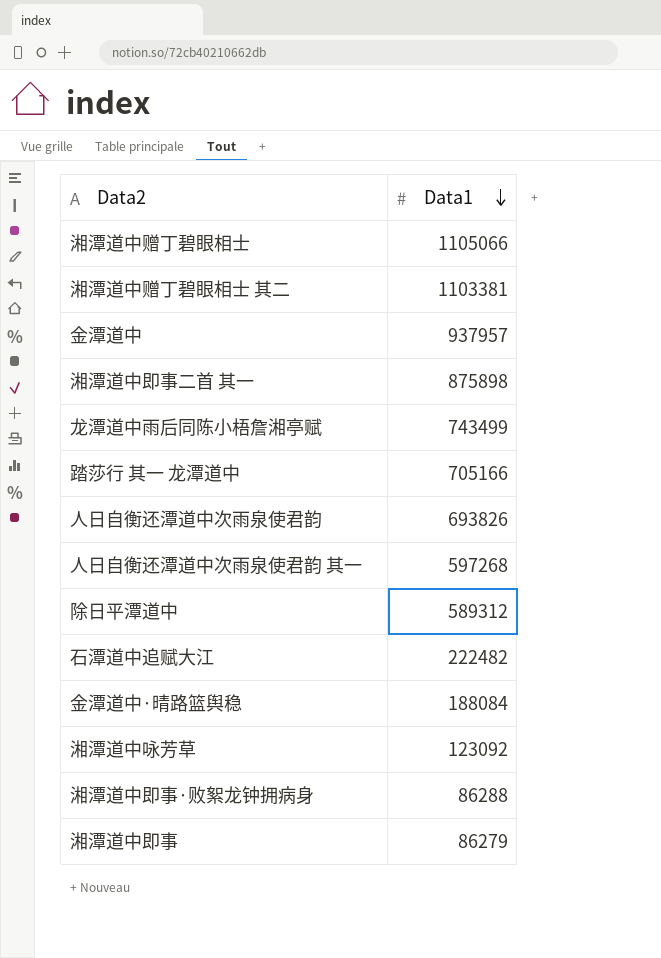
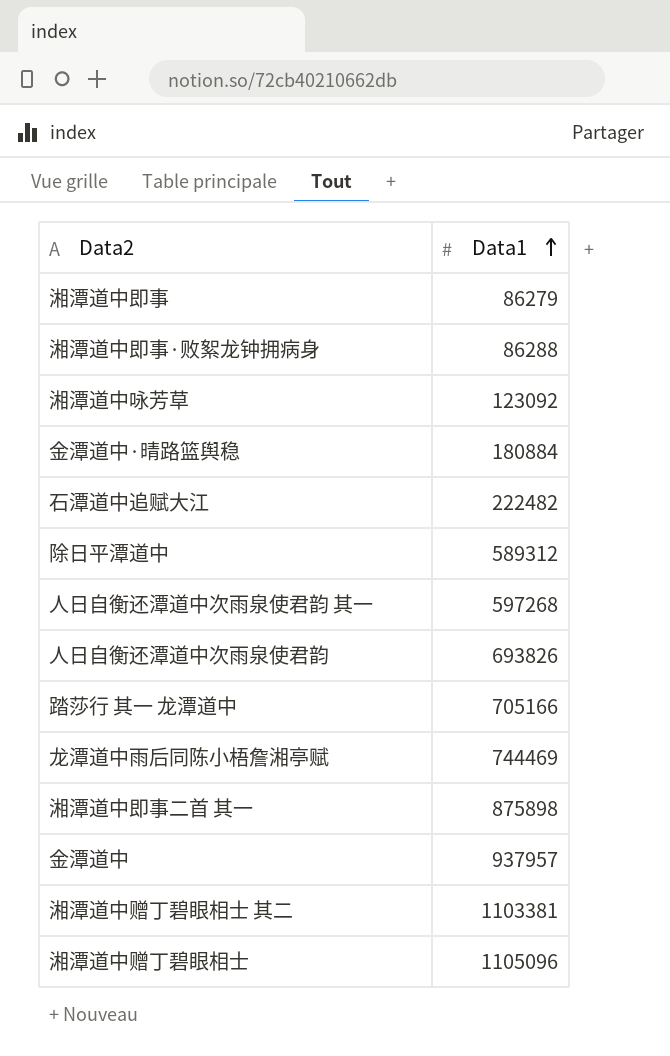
row order: Data1 descending -> Data1 ascending
金潭道中·晴路篮舆稳 | Data1: 188084 -> 180884
龙潭道中雨后同陈小梧詹湘亭赋 | Data1: 743499 -> 744469
湘潭道中赠丁碧眼相士 | Data1: 1105066 -> 1105096

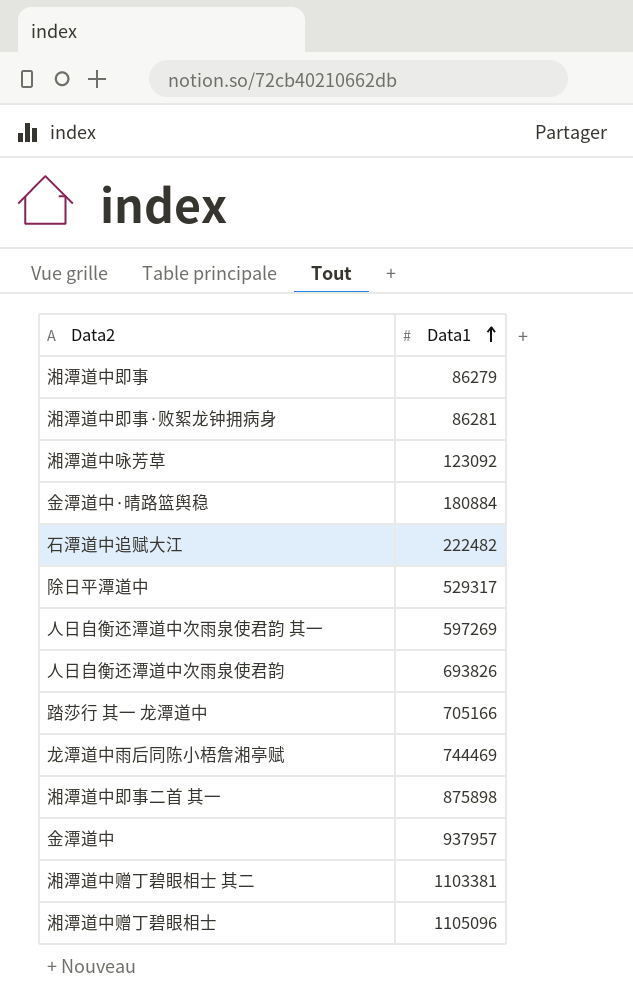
湘潭道中即事·败絮龙钟拥病身 | Data1: 86288 -> 86281
除日平潭道中 | Data1: 589312 -> 529317
人日自衡还潭道中次雨泉使君韵 其一 | Data1: 597268 -> 597269

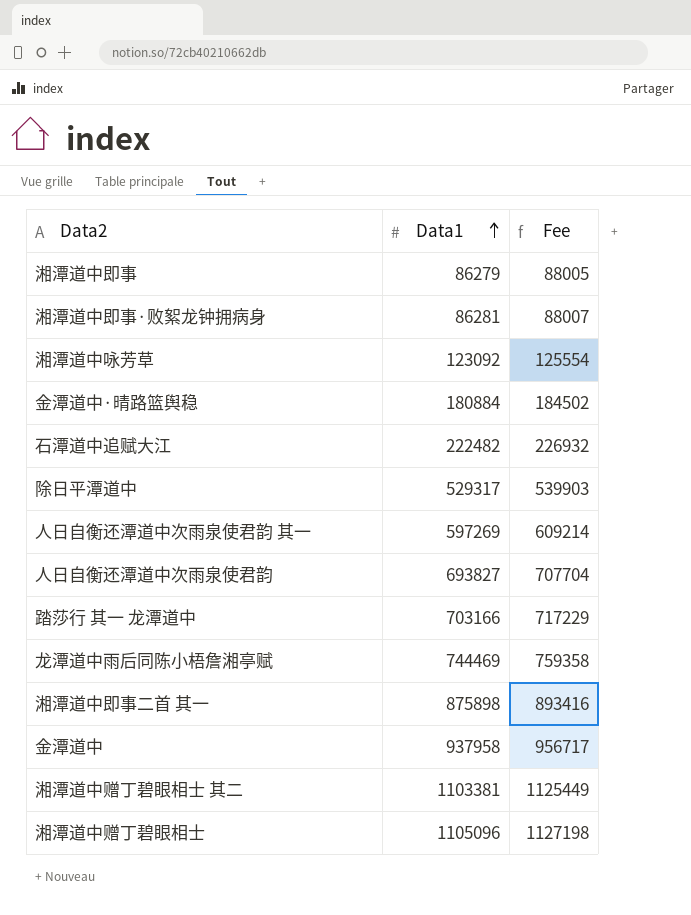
column Fee | formula: none -> [Data1] * 1.02
人日自衡还潭道中次雨泉使君韵 | Data1: 693826 -> 693827
踏莎行 其一 龙潭道中 | Data1: 705166 -> 703166
金潭道中 | Data1: 937957 -> 937958

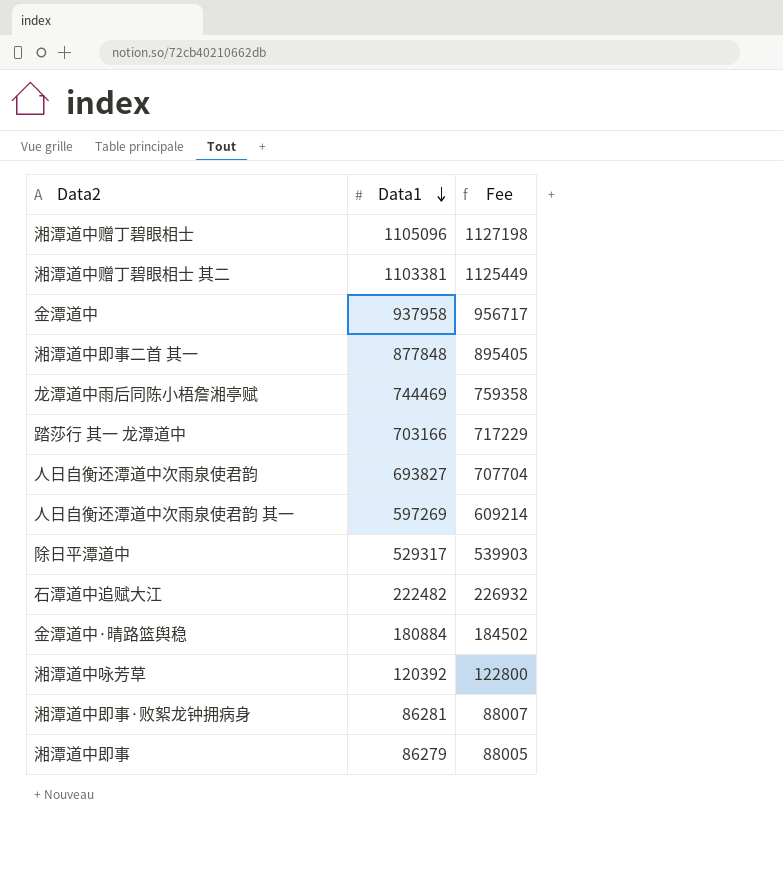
row order: Data1 ascending -> Data1 descending
湘潭道中即事二首 其一 | Data1: 875898 -> 877848
湘潭道中即事二首 其一 | Fee: 893416 -> 895405
湘潭道中咏芳草 | Data1: 123092 -> 120392
湘潭道中咏芳草 | Fee: 125554 -> 122800

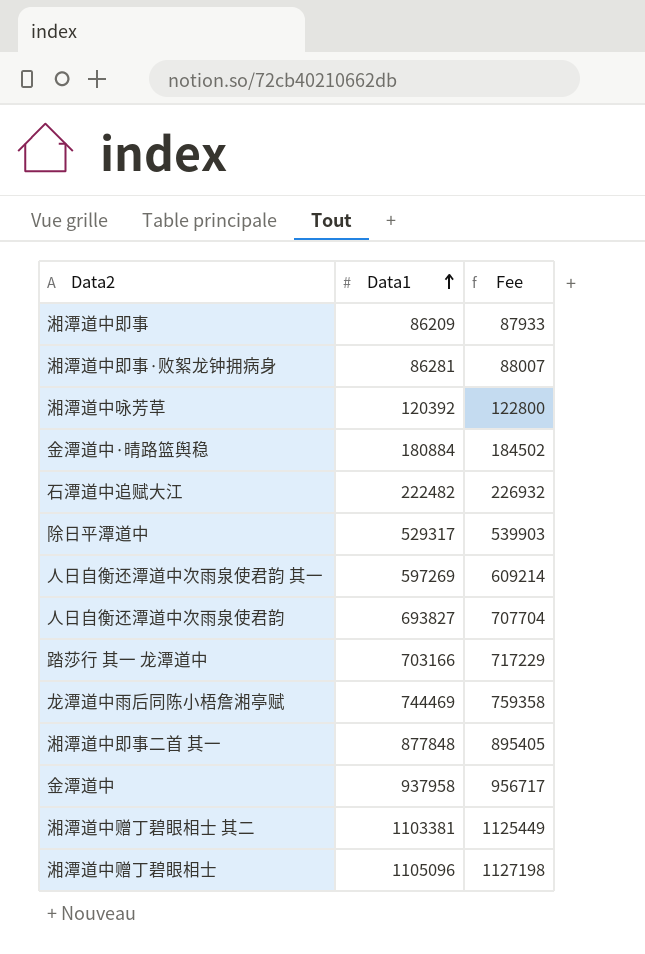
row order: Data1 descending -> Data1 ascending
湘潭道中即事 | Data1: 86279 -> 86209
湘潭道中即事 | Fee: 88005 -> 87933

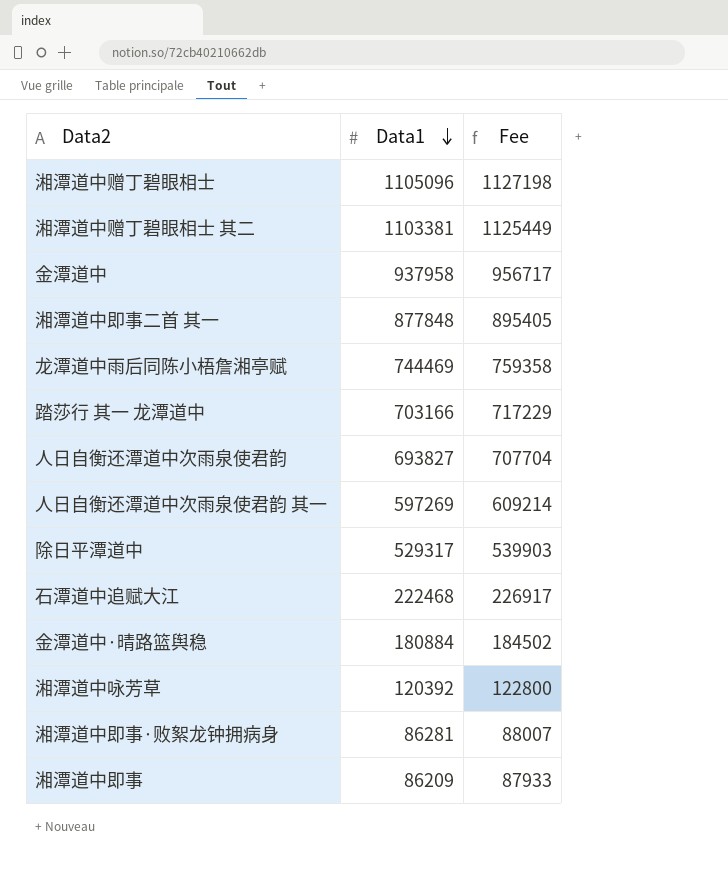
row order: Data1 ascending -> Data1 descending
石潭道中追赋大江 | Data1: 222482 -> 222468
石潭道中追赋大江 | Fee: 226932 -> 226917

